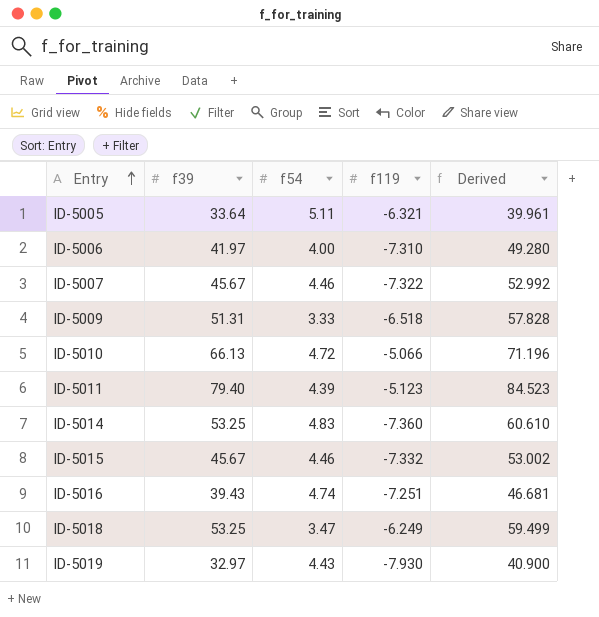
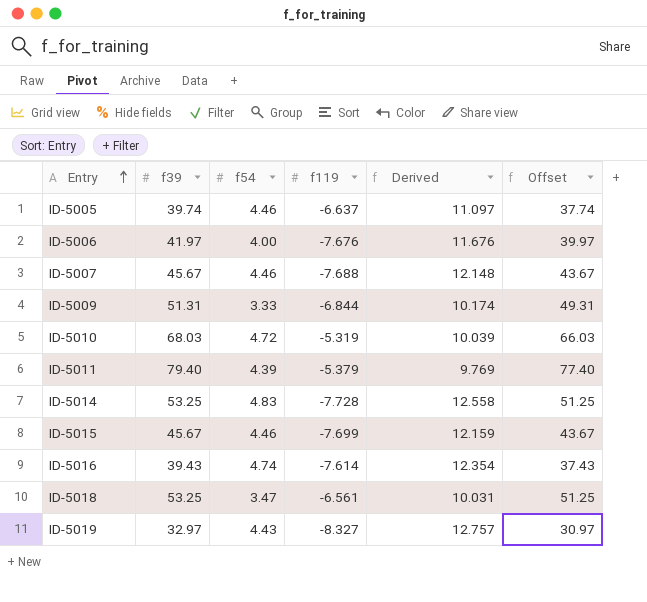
column Derived | formula: [f39] - [f119] -> [f54] - [f119]
column Offset | formula: none -> [f39] - 2
ID-5005 | f39: 33.64 -> 39.74
ID-5005 | f54: 5.11 -> 4.46
ID-5005 | f119: -6.321 -> -6.637
ID-5006 | f119: -7.310 -> -7.676
ID-5007 | f119: -7.322 -> -7.688
ID-5009 | f119: -6.518 -> -6.844
ID-5010 | f39: 66.13 -> 68.03
ID-5010 | f119: -5.066 -> -5.319
ID-5011 | f119: -5.123 -> -5.379
ID-5014 | f119: -7.360 -> -7.728
ID-5015 | f119: -7.332 -> -7.699
ID-5016 | f119: -7.251 -> -7.614
ID-5018 | f119: -6.249 -> -6.561
ID-5019 | f119: -7.930 -> -8.327

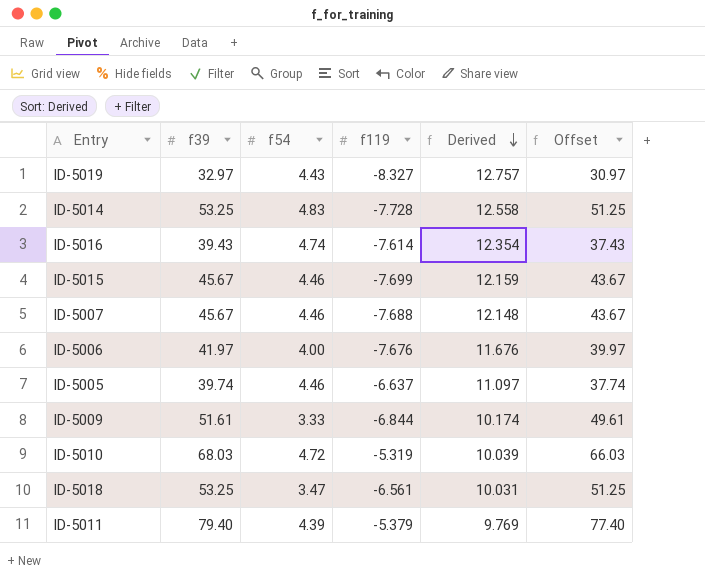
row order: Entry ascending -> Derived descending
ID-5009 | f39: 51.31 -> 51.61
ID-5009 | Offset: 49.31 -> 49.61

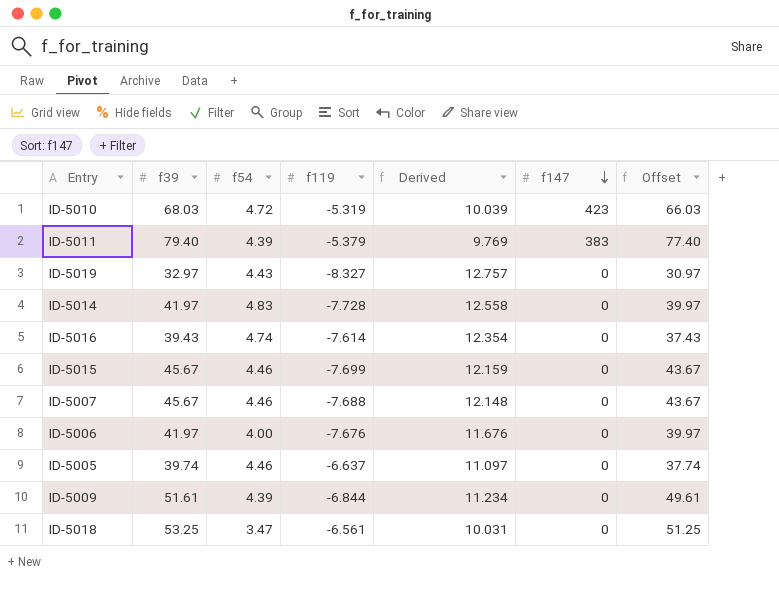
row order: Derived descending -> f147 descending
column f147 | position: none -> 6
ID-5014 | f39: 53.25 -> 41.97
ID-5014 | Offset: 51.25 -> 39.97
ID-5009 | f54: 3.33 -> 4.39
ID-5009 | Derived: 10.174 -> 11.234

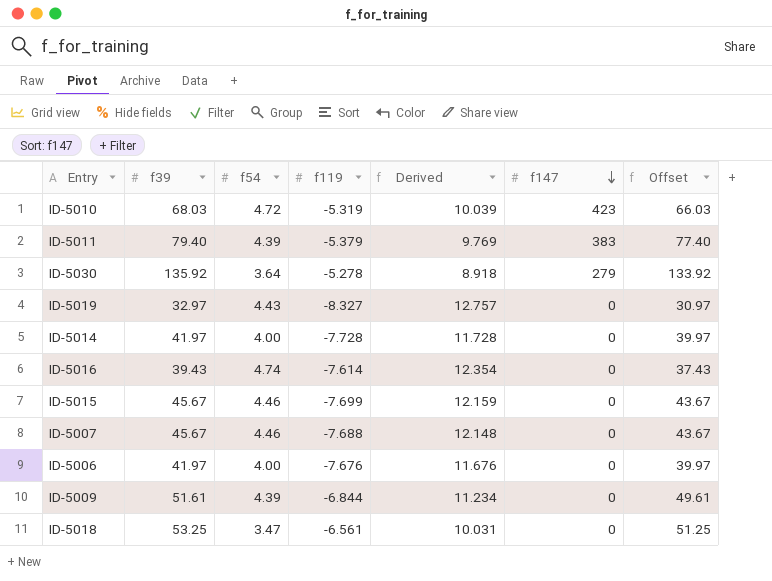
row ID-5005: 39.74 | 4.46 | -6.637 | 11.097 | 0 | 37.74 -> none
row ID-5030: none -> 135.92 | 3.64 | -5.278 | 8.918 | 279 | 133.92
ID-5014 | f54: 4.83 -> 4.00
ID-5014 | Derived: 12.558 -> 11.728

